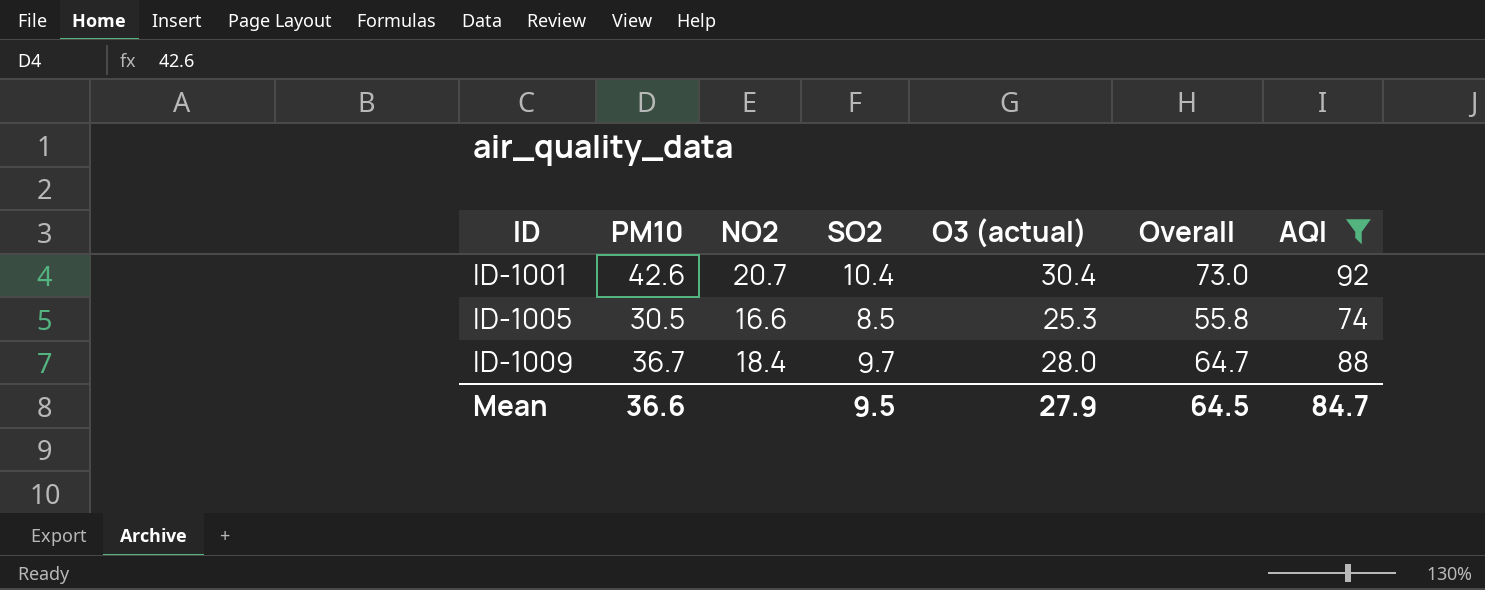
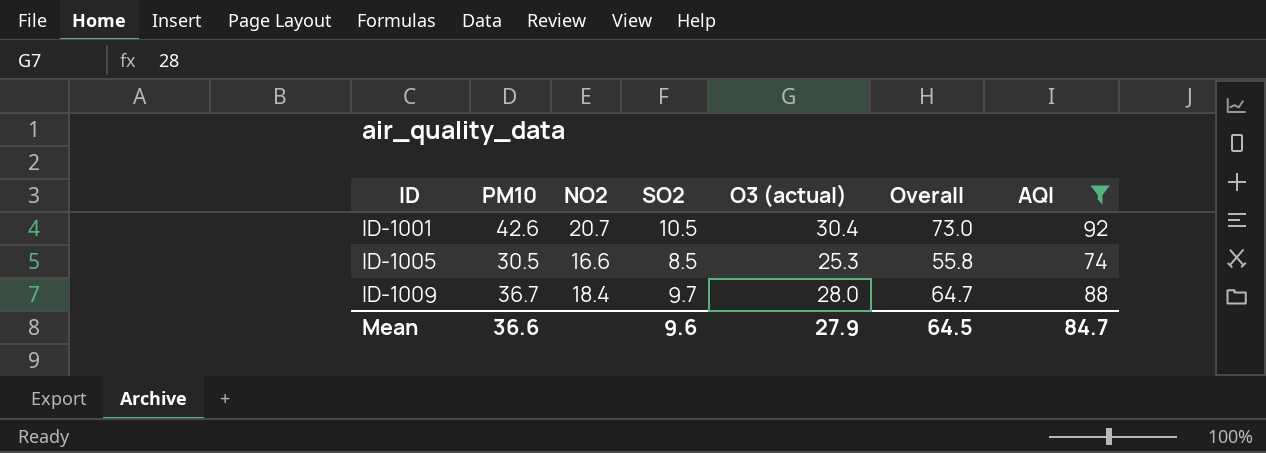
ID-1001 | SO2: 10.4 -> 10.5
Mean | SO2: 9.5 -> 9.6

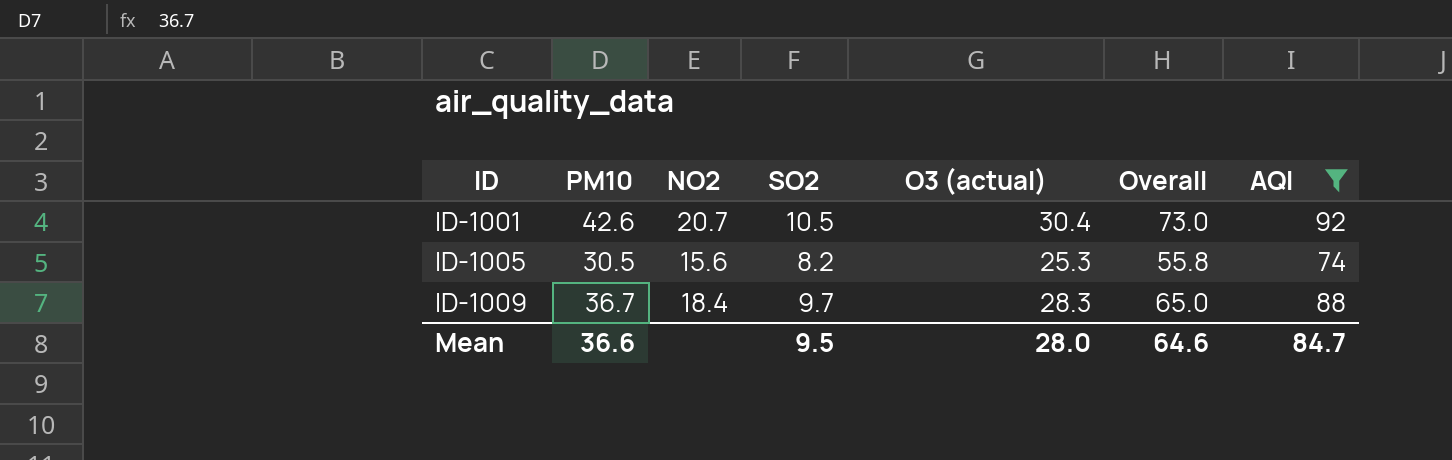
ID-1005 | NO2: 16.6 -> 15.6
ID-1005 | SO2: 8.5 -> 8.2
ID-1009 | O3 (actual): 28.0 -> 28.3
ID-1009 | Overall: 64.7 -> 65.0
Mean | SO2: 9.6 -> 9.5
Mean | O3 (actual): 27.9 -> 28.0
Mean | Overall: 64.5 -> 64.6

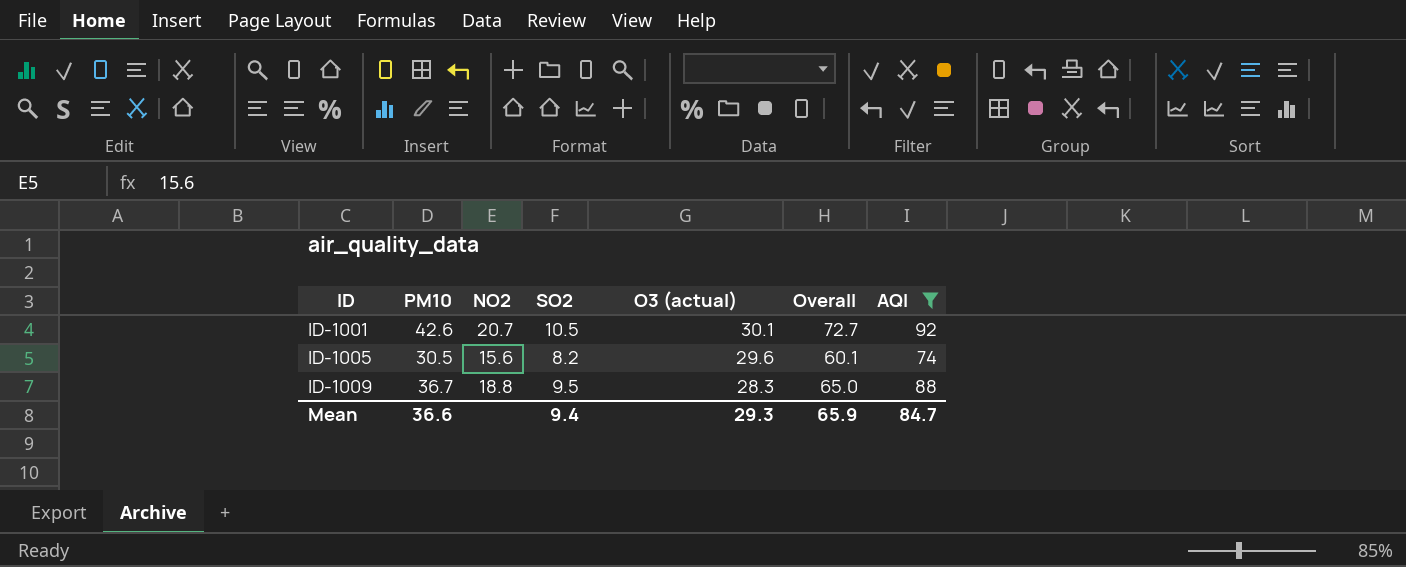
ID-1001 | O3 (actual): 30.4 -> 30.1
ID-1001 | Overall: 73.0 -> 72.7
ID-1005 | O3 (actual): 25.3 -> 29.6
ID-1005 | Overall: 55.8 -> 60.1
ID-1009 | NO2: 18.4 -> 18.8
ID-1009 | SO2: 9.7 -> 9.5
Mean | SO2: 9.5 -> 9.4
Mean | O3 (actual): 28.0 -> 29.3
Mean | Overall: 64.6 -> 65.9

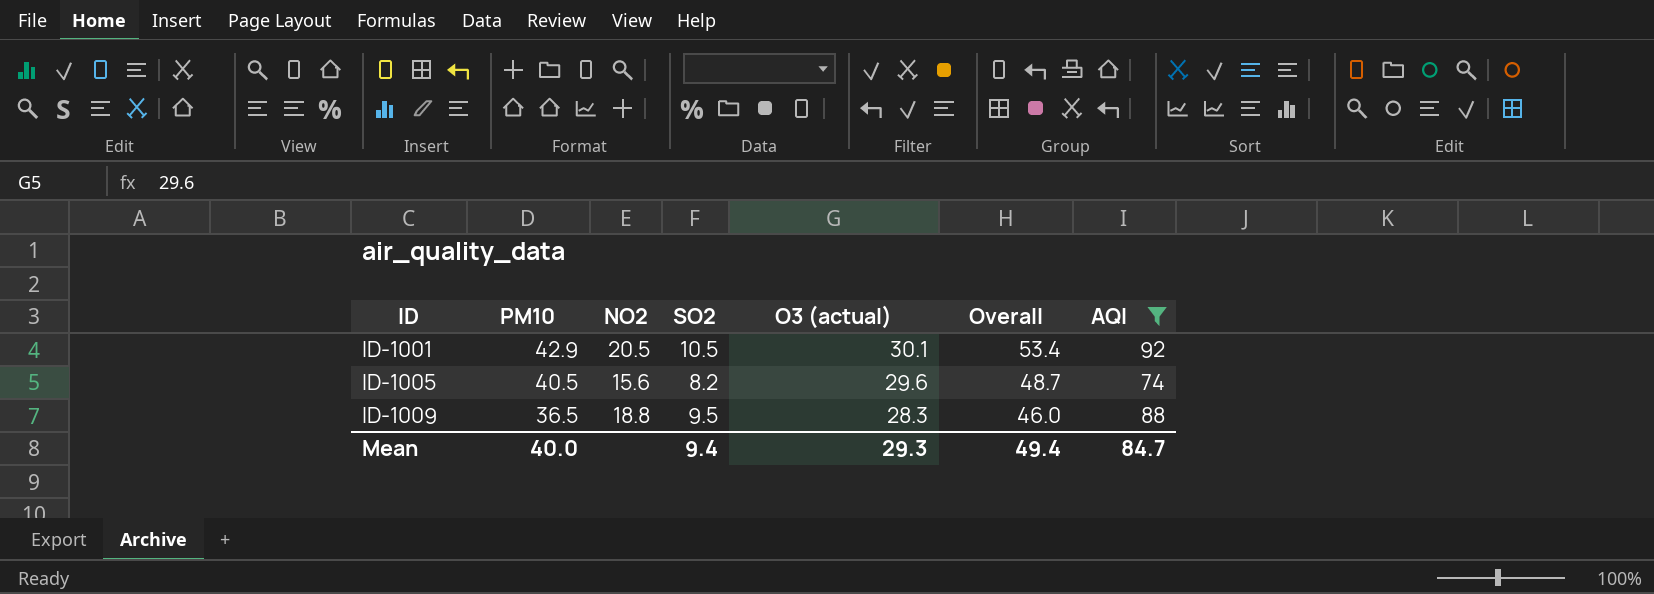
column Overall | formula: [PM10] + [O3 (actual)] -> [PM10] + [SO2]
ID-1001 | PM10: 42.6 -> 42.9
ID-1001 | NO2: 20.7 -> 20.5
ID-1005 | PM10: 30.5 -> 40.5
ID-1009 | PM10: 36.7 -> 36.5
Mean | PM10: 36.6 -> 40.0
Mean | Overall: 65.9 -> 49.4

